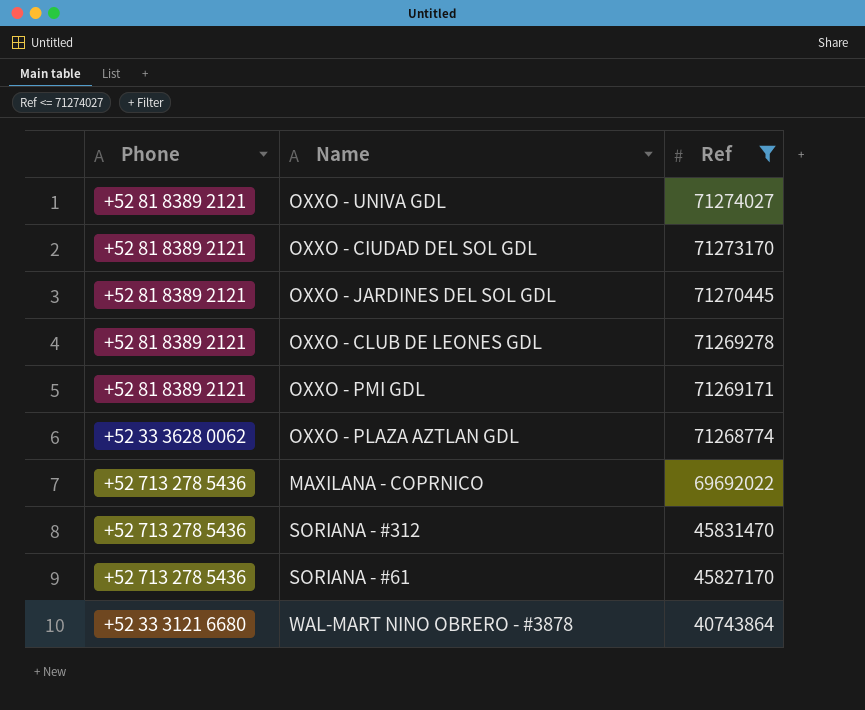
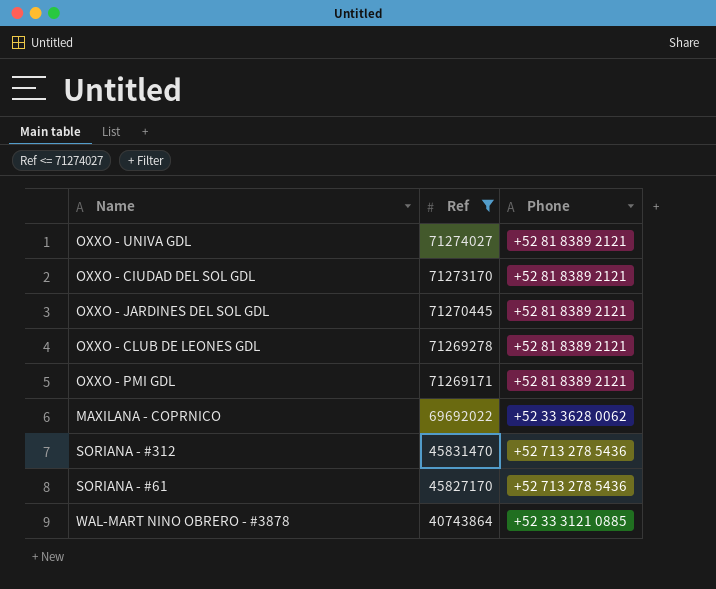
column Phone | position: 1 -> 3
row OXXO - PLAZA AZTLAN GDL: +52 33 3628 0062 | 71268774 -> none
MAXILANA - COPRNICO | Phone: +52 713 278 5436 -> +52 33 3628 0062
WAL-MART NINO OBRERO - #3878 | Phone: +52 33 3121 6680 -> +52 33 3121 0885

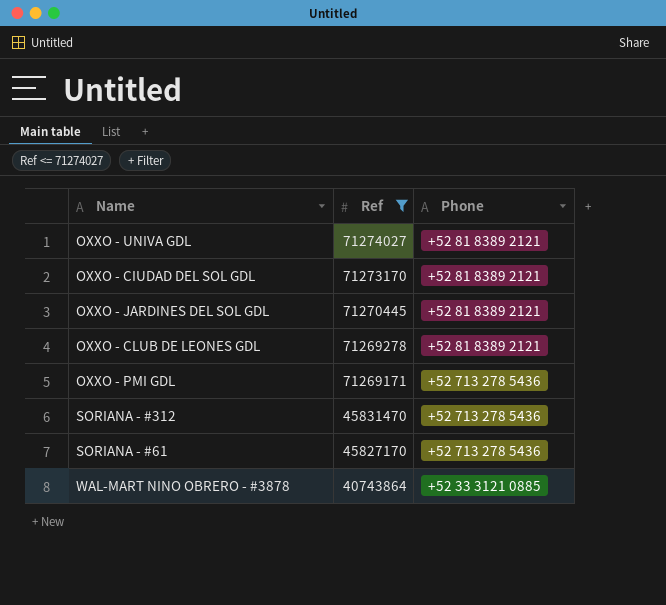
row MAXILANA - COPRNICO: 69692022 | +52 33 3628 0062 -> none
OXXO - PMI GDL | Phone: +52 81 8389 2121 -> +52 713 278 5436

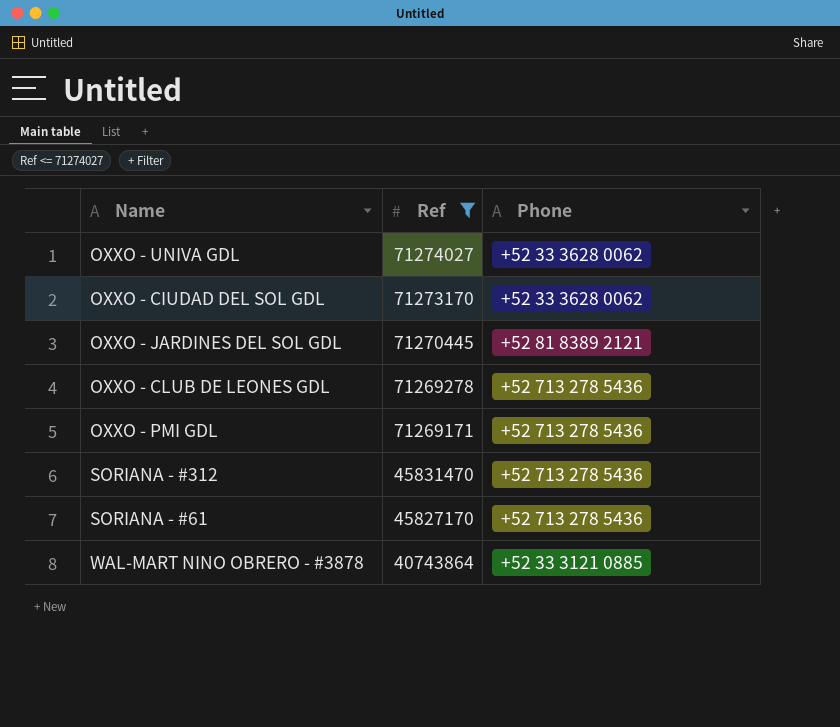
OXXO - UNIVA GDL | Phone: +52 81 8389 2121 -> +52 33 3628 0062
OXXO - CIUDAD DEL SOL GDL | Phone: +52 81 8389 2121 -> +52 33 3628 0062
OXXO - CLUB DE LEONES GDL | Phone: +52 81 8389 2121 -> +52 713 278 5436

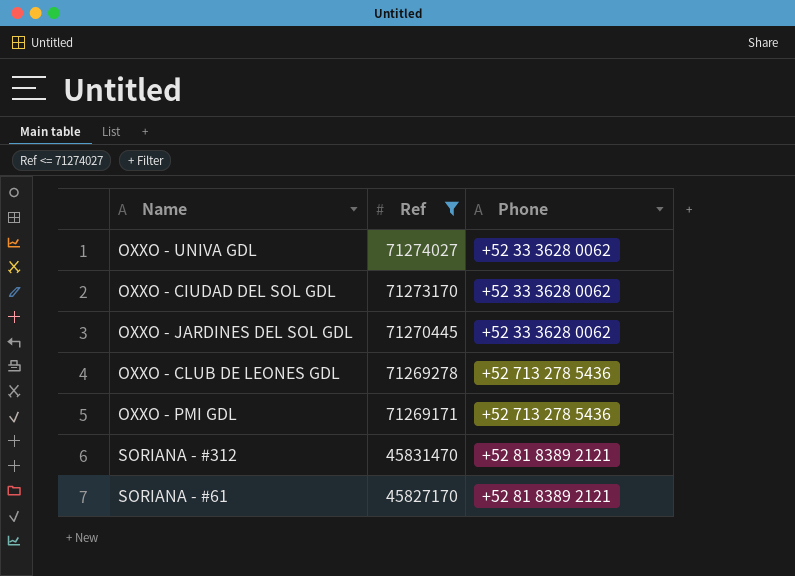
row WAL-MART NINO OBRERO - #3878: 40743864 | +52 33 3121 0885 -> none
OXXO - JARDINES DEL SOL GDL | Phone: +52 81 8389 2121 -> +52 33 3628 0062
SORIANA - #312 | Phone: +52 713 278 5436 -> +52 81 8389 2121
SORIANA - #61 | Phone: +52 713 278 5436 -> +52 81 8389 2121

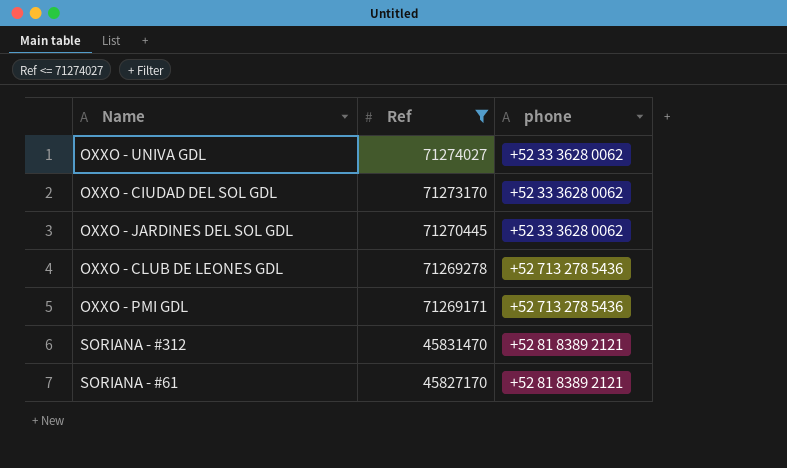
column name: Phone -> phone

